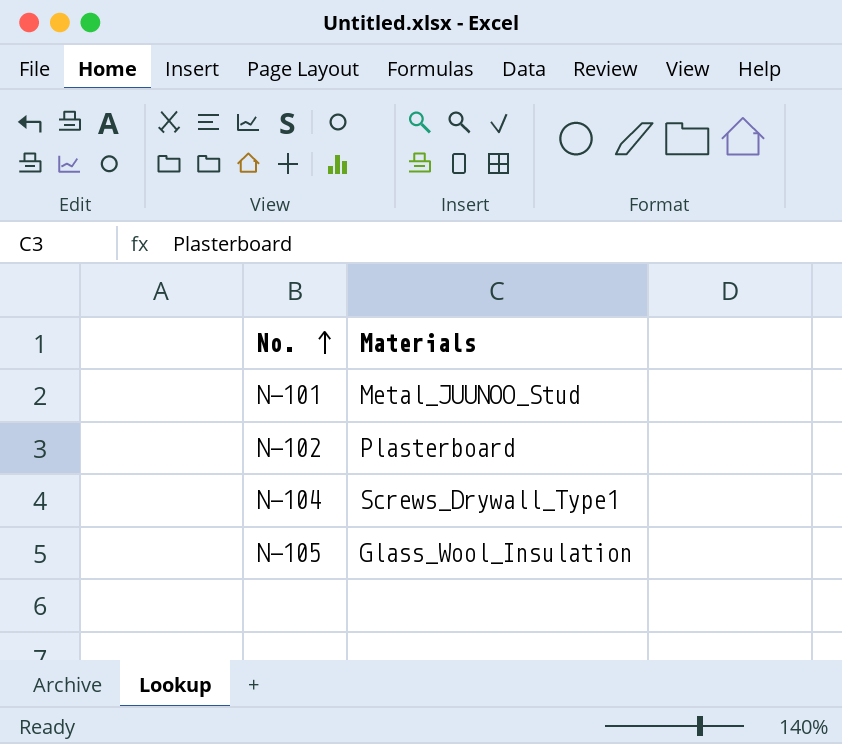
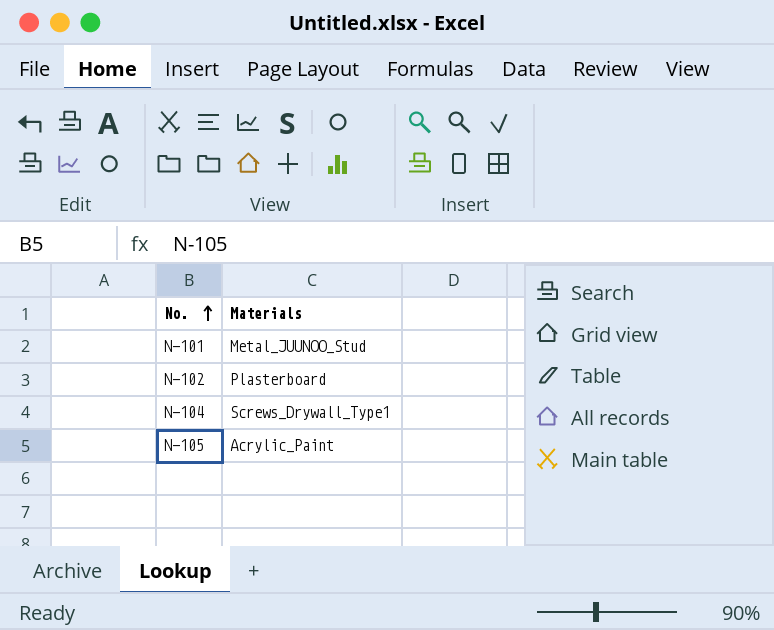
N-105 | Materials: Glass_Wool_Insulation -> Acrylic_Paint

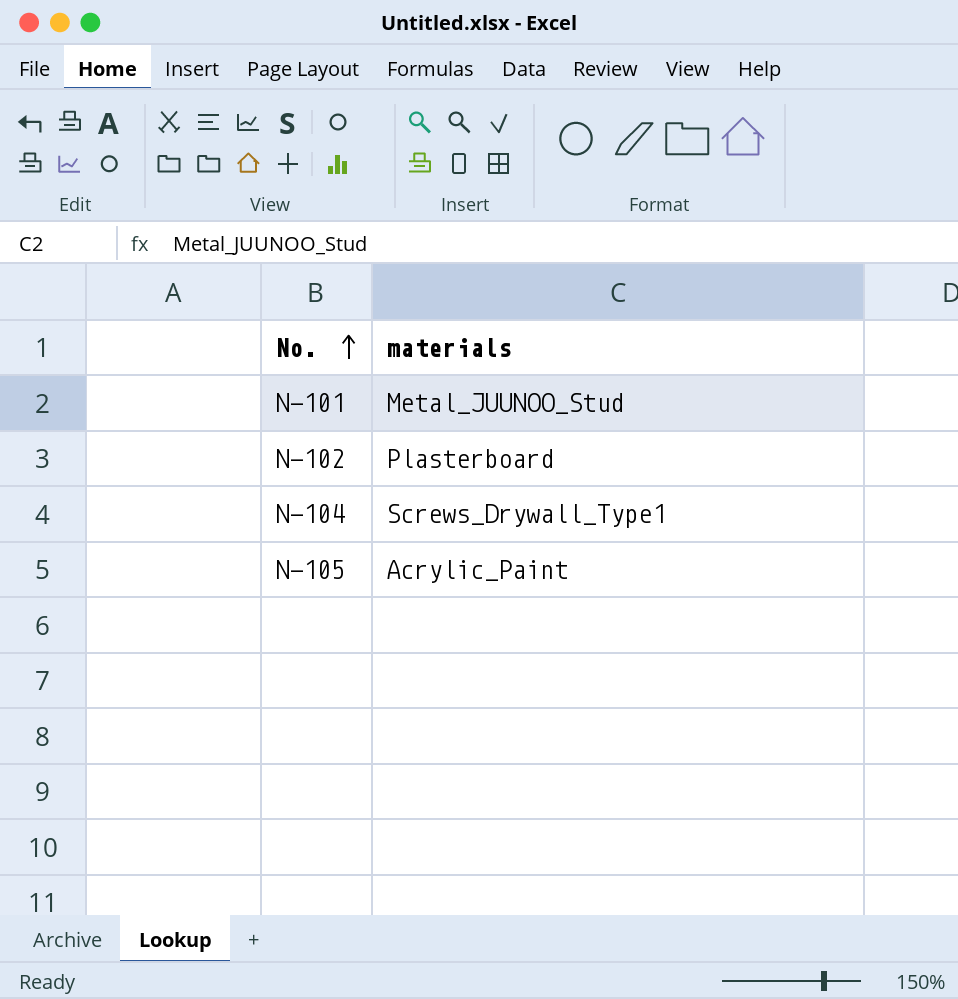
column name: Materials -> materials

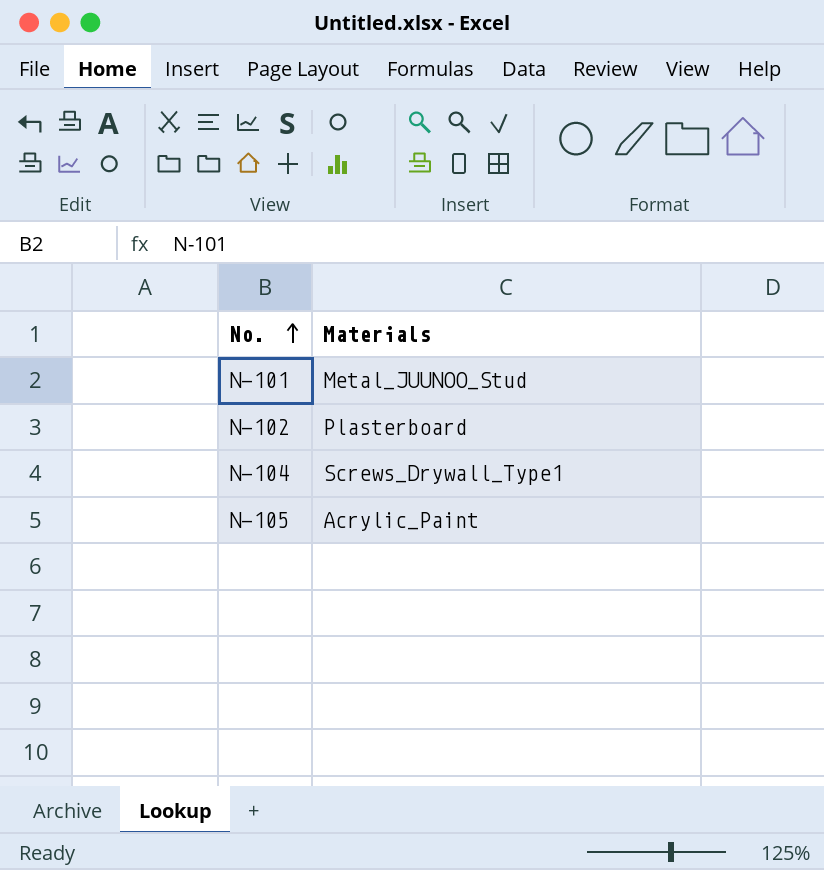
column name: materials -> Materials

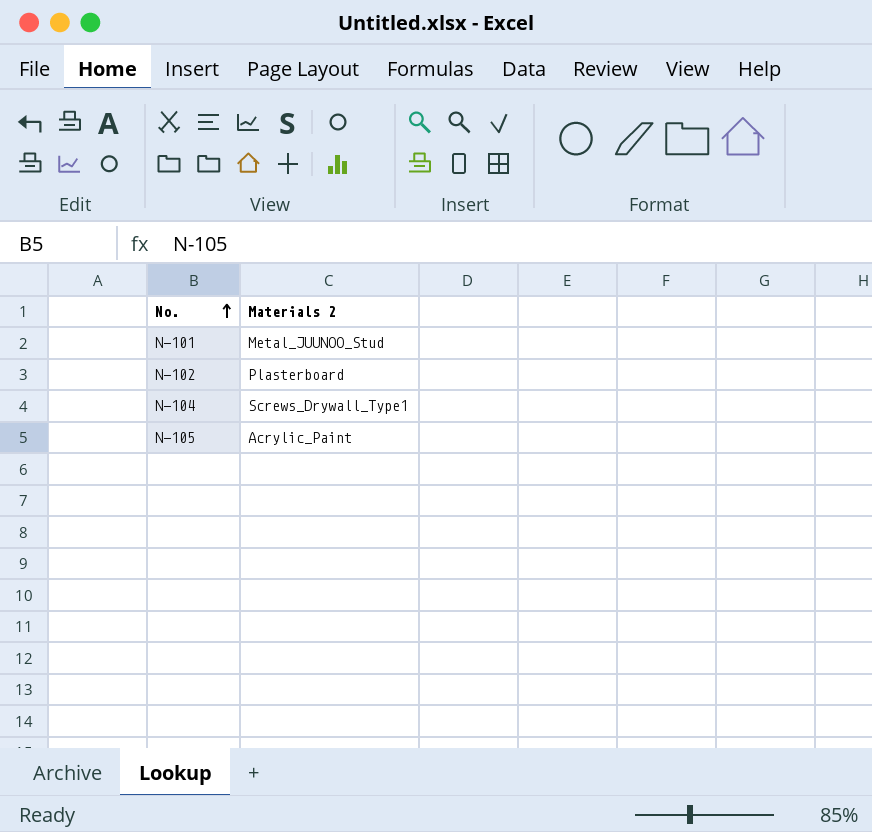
column name: Materials -> Materials 2

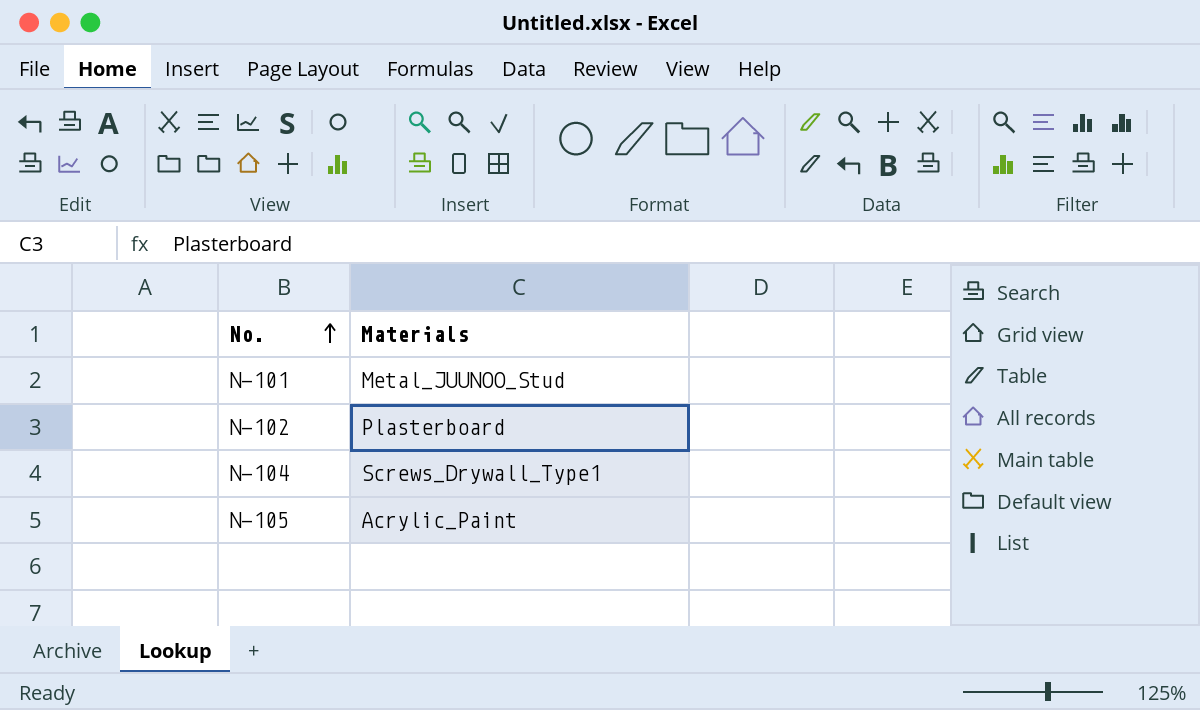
column name: Materials 2 -> Materials

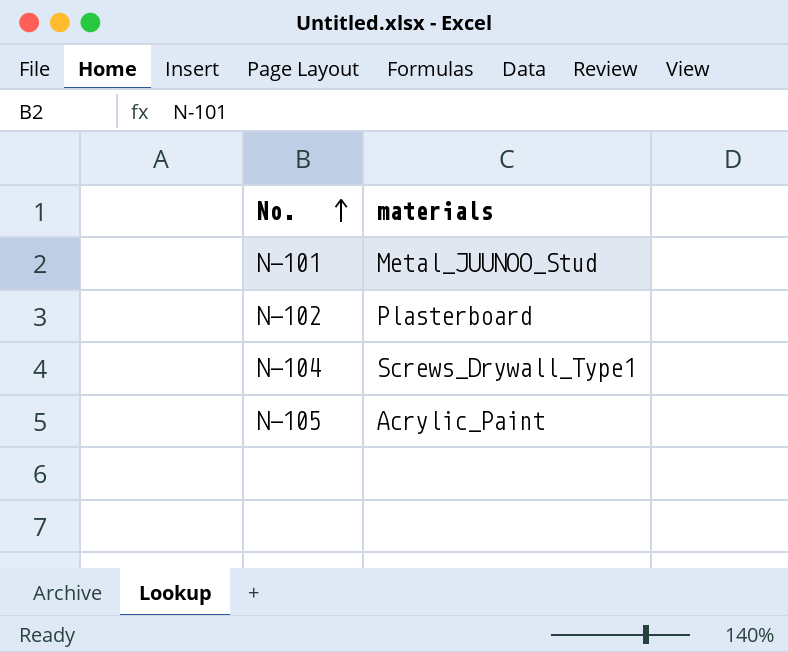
column name: Materials -> materials

